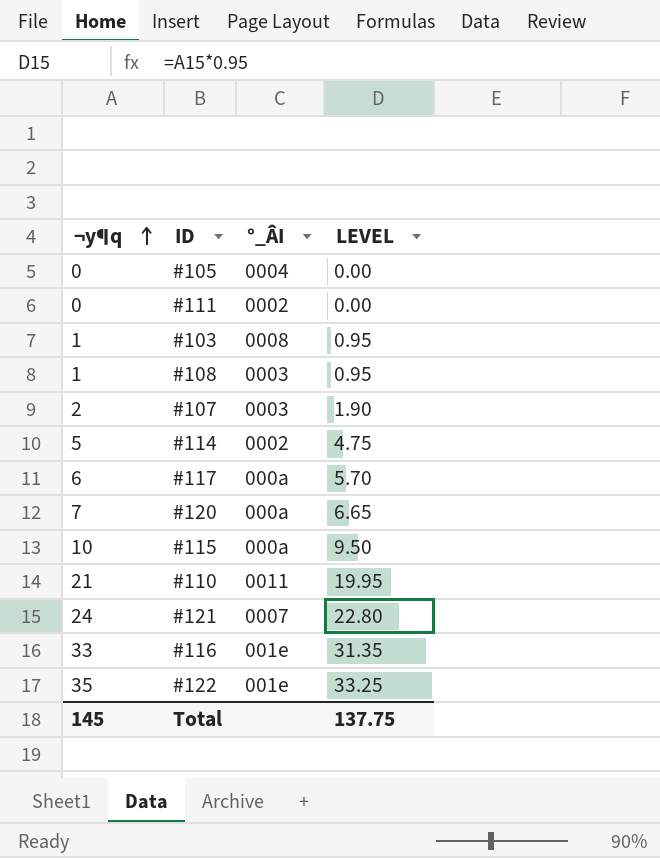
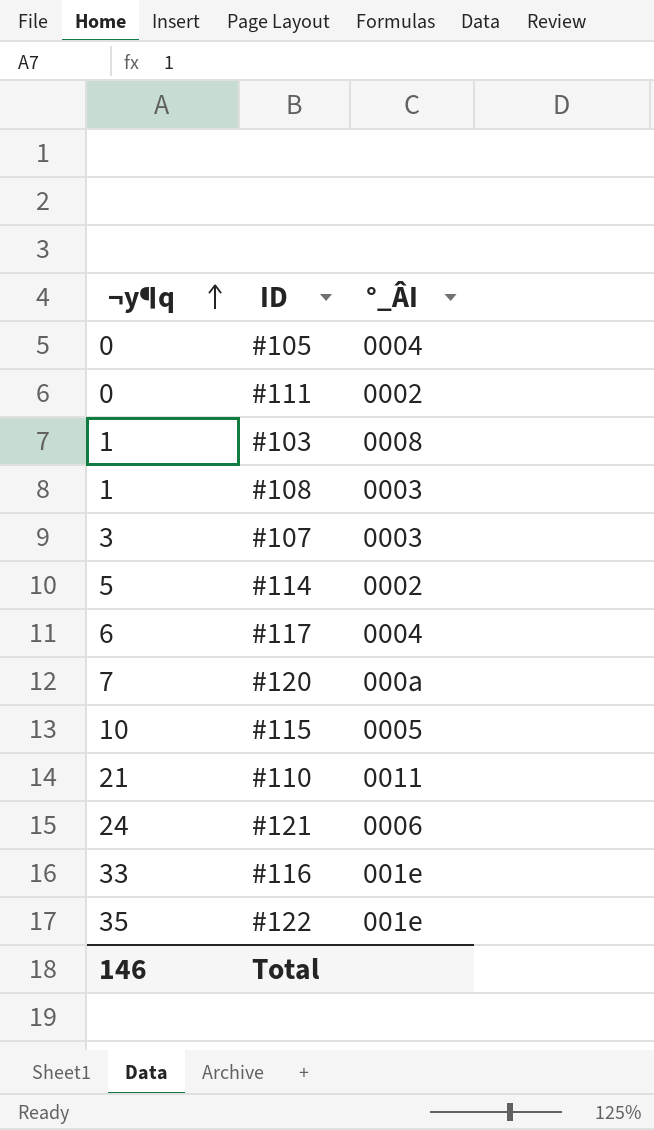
column LEVEL | formula: [¬y¶q] * 0.95 -> none
#107 | ¬y¶q: 2 -> 3
#117 | °_ÂI: 000a -> 0004
#115 | °_ÂI: 000a -> 0005
#121 | °_ÂI: 0007 -> 0006
Total | ¬y¶q: 145 -> 146

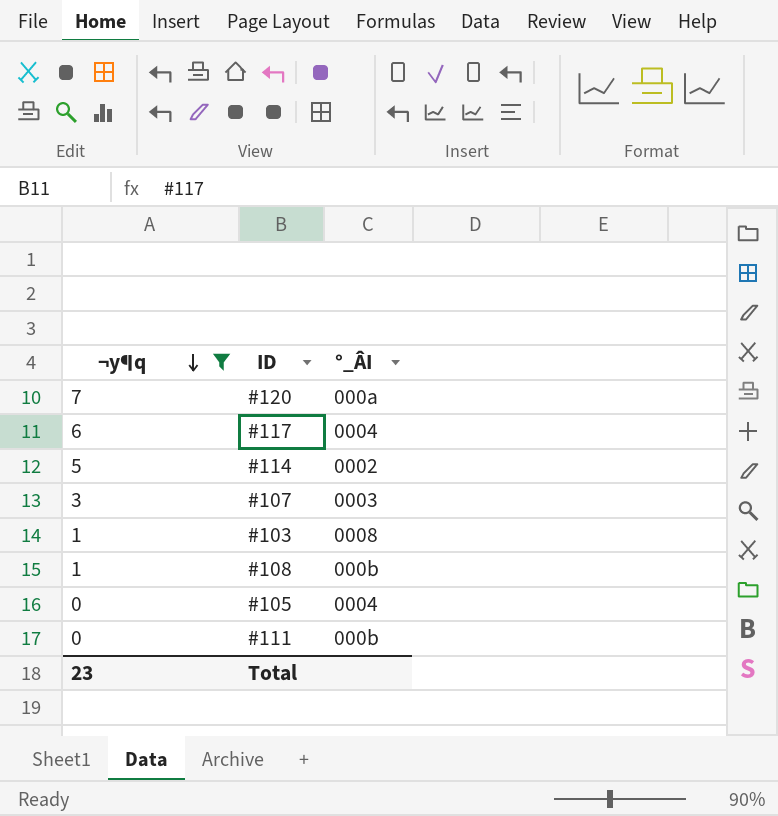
filter: none -> ¬y¶q <= 7
row order: ¬y¶q ascending -> ¬y¶q descending
#108 | °_ÂI: 0003 -> 000b
#111 | °_ÂI: 0002 -> 000b
Total | ¬y¶q: 146 -> 23

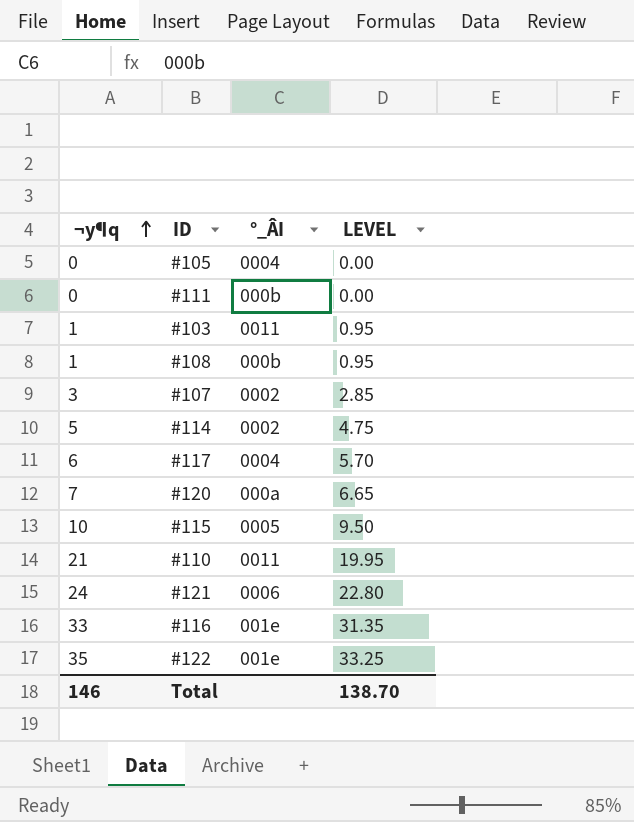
filter: ¬y¶q <= 7 -> none
row order: ¬y¶q descending -> ¬y¶q ascending
column LEVEL | formula: none -> [¬y¶q] * 0.95
#103 | °_ÂI: 0008 -> 0011
#107 | °_ÂI: 0003 -> 0002
Total | ¬y¶q: 23 -> 146

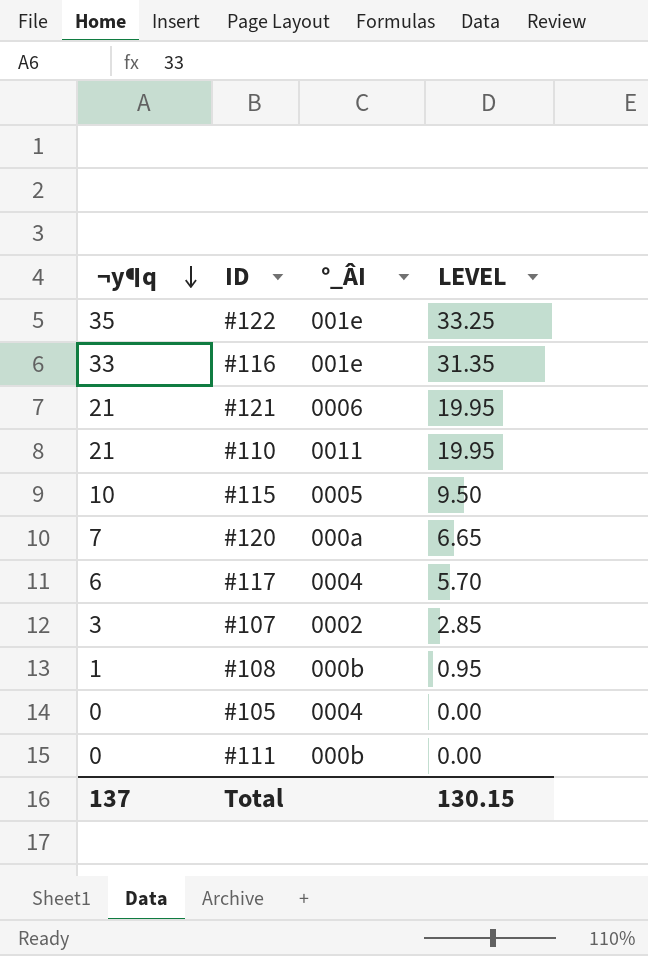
row order: ¬y¶q ascending -> ¬y¶q descending
row #103: 1 | 0011 | 0.95 -> none
row #114: 5 | 0002 | 4.75 -> none
#121 | ¬y¶q: 24 -> 21
#121 | LEVEL: 22.80 -> 19.95
Total | ¬y¶q: 146 -> 137
Total | LEVEL: 138.70 -> 130.15

